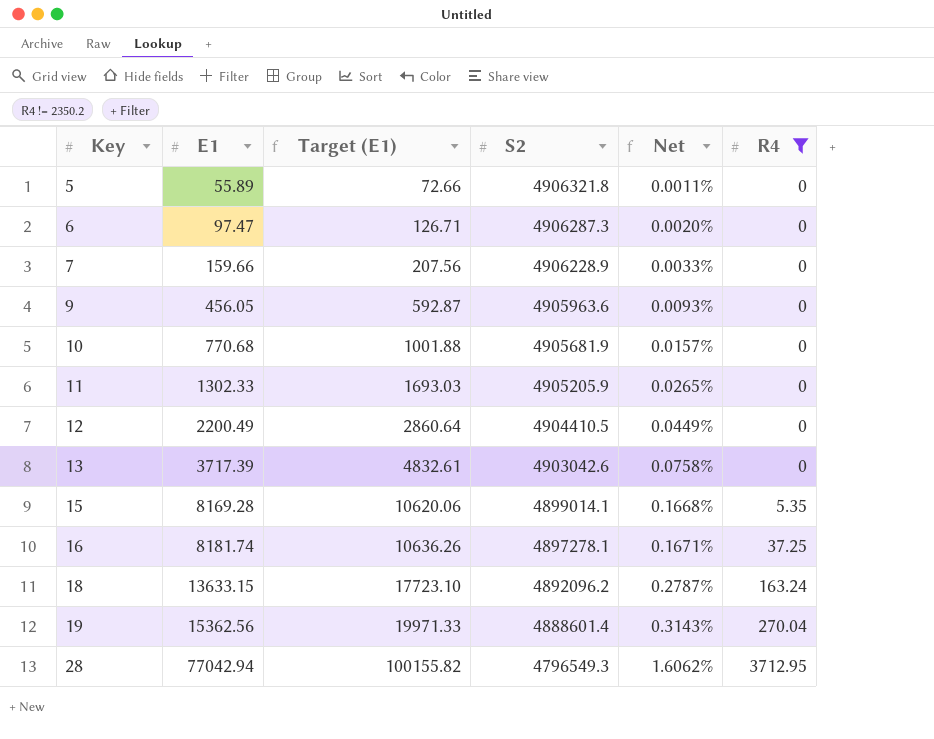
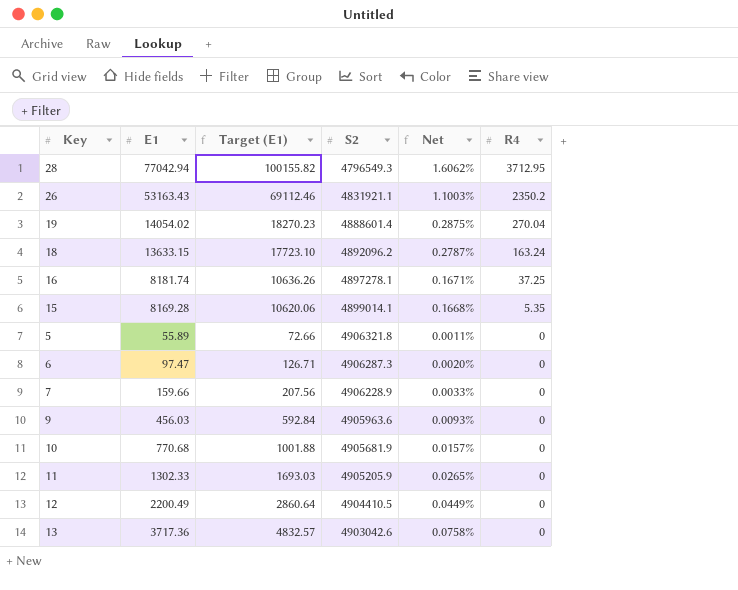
filter: R4 != 2350.2 -> none
row order: Key ascending -> R4 descending
19 | E1: 15362.56 -> 14054.02
19 | Target (E1): 19971.33 -> 18270.23
19 | Net: 0.3143% -> 0.2875%
9 | E1: 456.05 -> 456.03
9 | Target (E1): 592.87 -> 592.84
13 | E1: 3717.39 -> 3717.36
13 | Target (E1): 4832.61 -> 4832.57

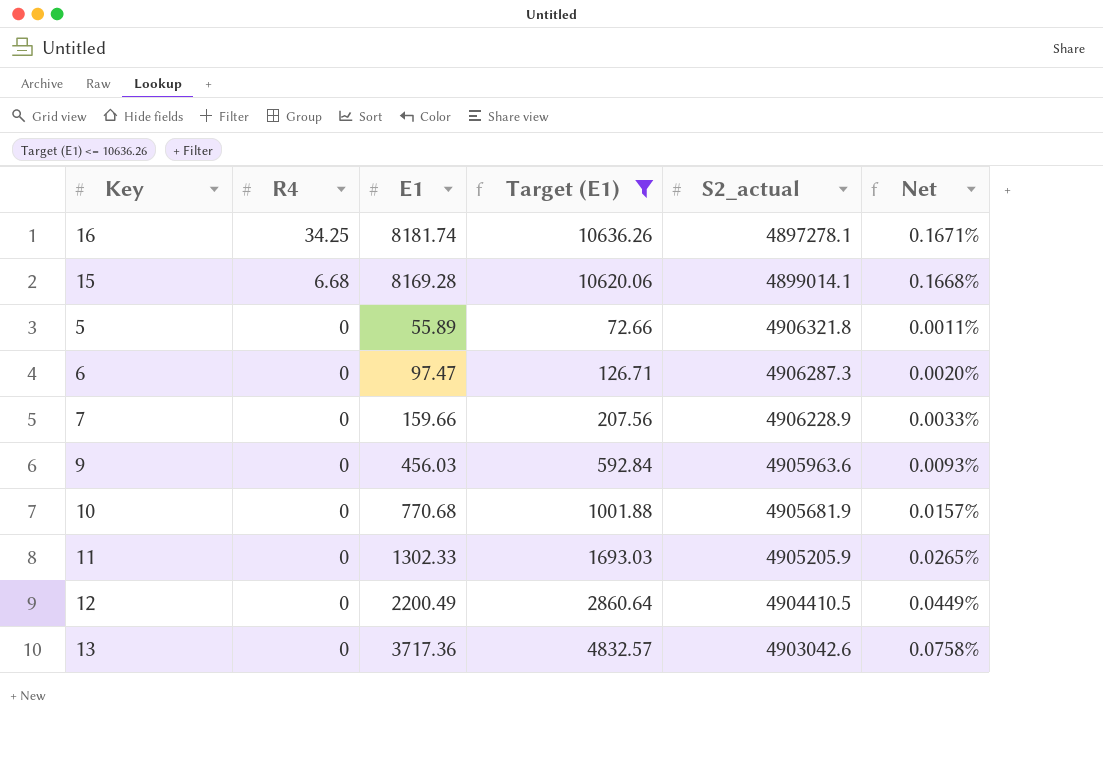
filter: none -> Target (E1) <= 10636.26
column R4 | position: 6 -> 2
column name: S2 -> S2_actual
16 | R4: 37.25 -> 34.25
15 | R4: 5.35 -> 6.68

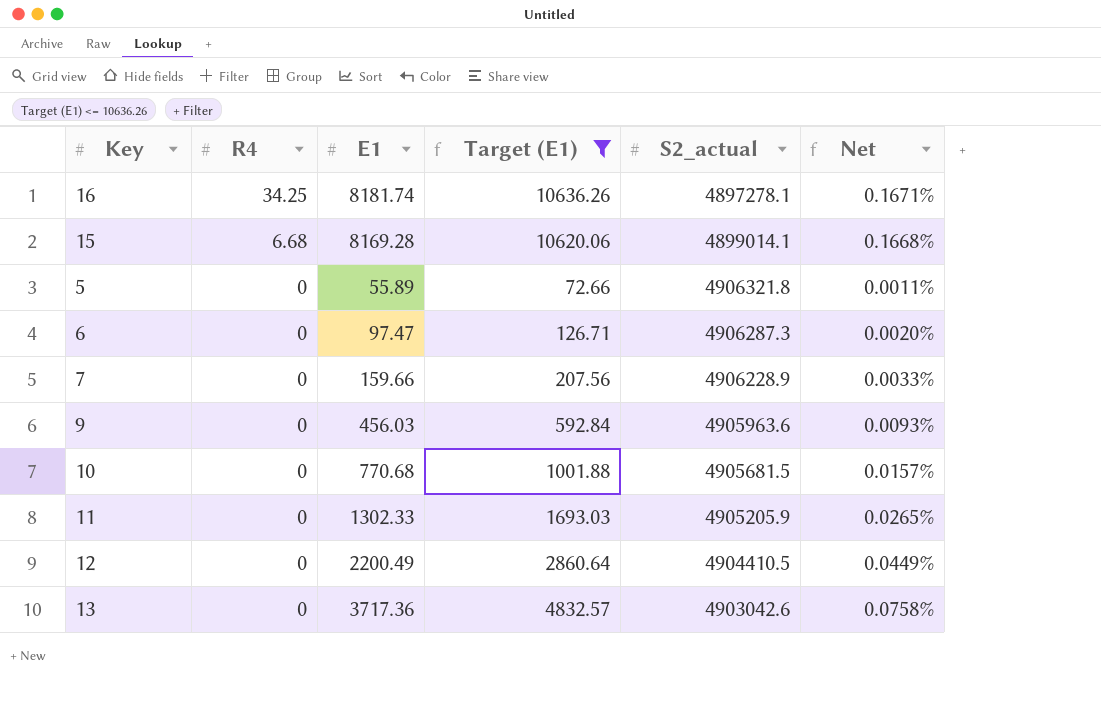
10 | S2_actual: 4905681.9 -> 4905681.5

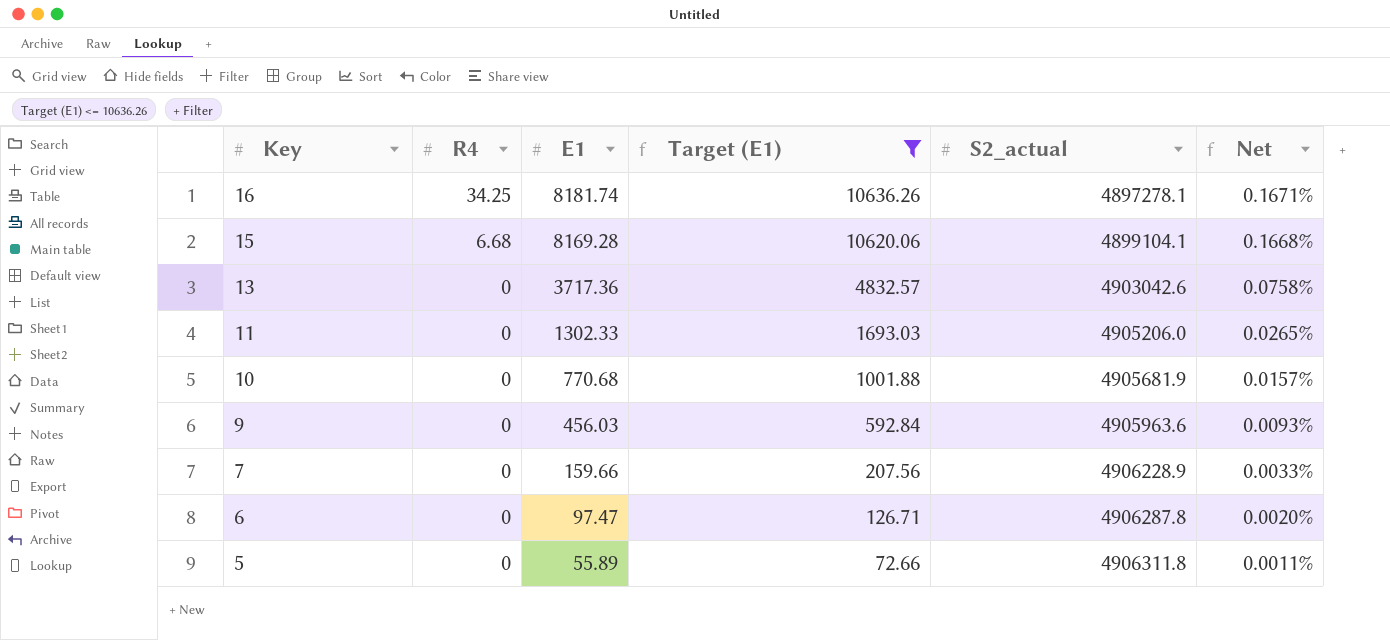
row order: R4 descending -> Key descending
row 12: 0 | 2200.49 | 2860.64 | 4904410.5 | 0.0449% -> none
15 | S2_actual: 4899014.1 -> 4899104.1
11 | S2_actual: 4905205.9 -> 4905206.0
10 | S2_actual: 4905681.5 -> 4905681.9
6 | S2_actual: 4906287.3 -> 4906287.8
5 | S2_actual: 4906321.8 -> 4906311.8

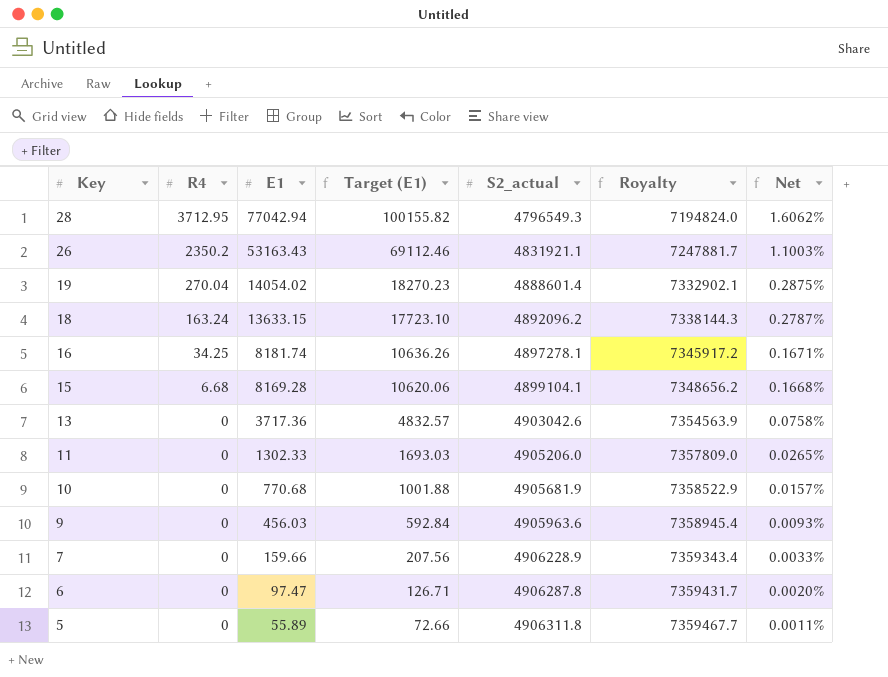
filter: Target (E1) <= 10636.26 -> none
column Royalty | formula: none -> [S2_actual] * 1.5

